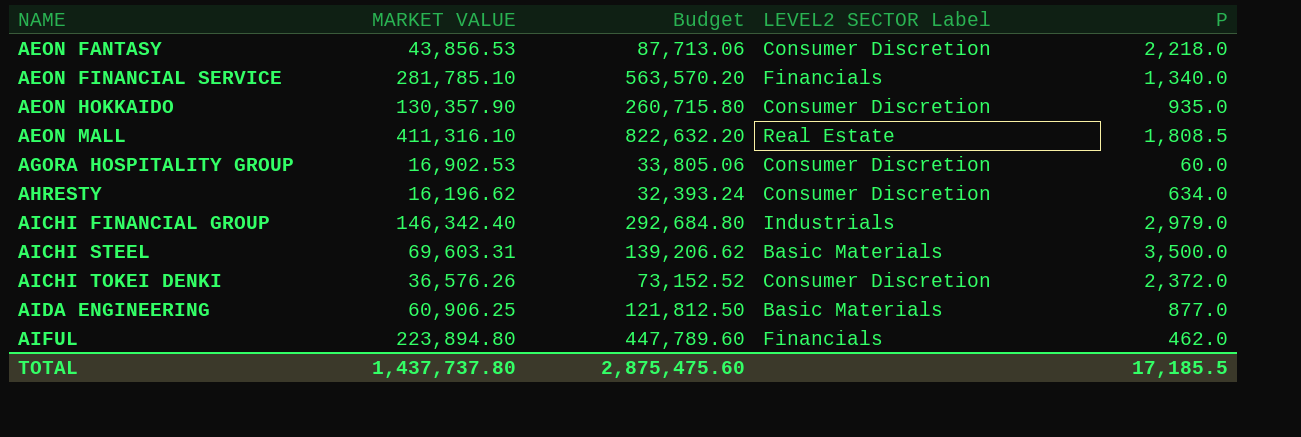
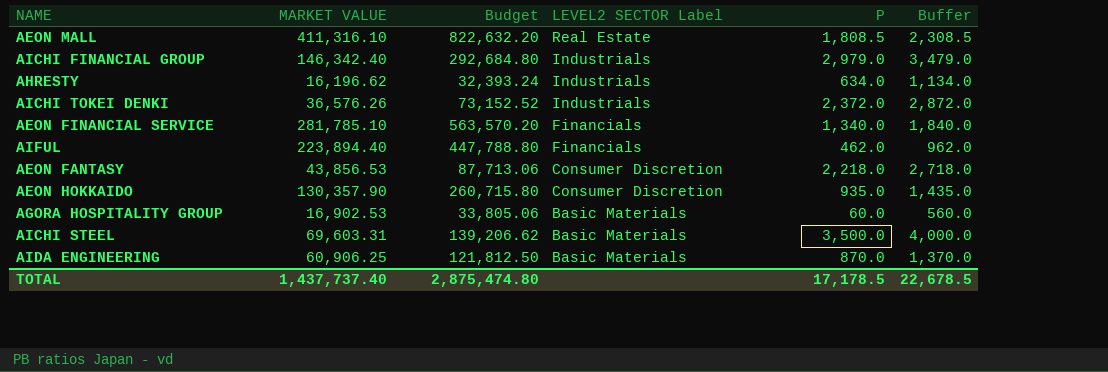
row order: NAME ascending -> LEVEL2 SECTOR Label descending
column Buffer | formula: none -> [P] + 500
AHRESTY | LEVEL2 SECTOR Label: Consumer Discretion -> Industrials
AICHI TOKEI DENKI | LEVEL2 SECTOR Label: Consumer Discretion -> Industrials
AIFUL | MARKET VALUE: 223,894.80 -> 223,894.40
AIFUL | Budget: 447,789.60 -> 447,788.80
AGORA HOSPITALITY GROUP | LEVEL2 SECTOR Label: Consumer Discretion -> Basic Materials
AIDA ENGINEERING | P: 877.0 -> 870.0
TOTAL | MARKET VALUE: 1,437,737.80 -> 1,437,737.40
TOTAL | Budget: 2,875,475.60 -> 2,875,474.80
TOTAL | P: 17,185.5 -> 17,178.5

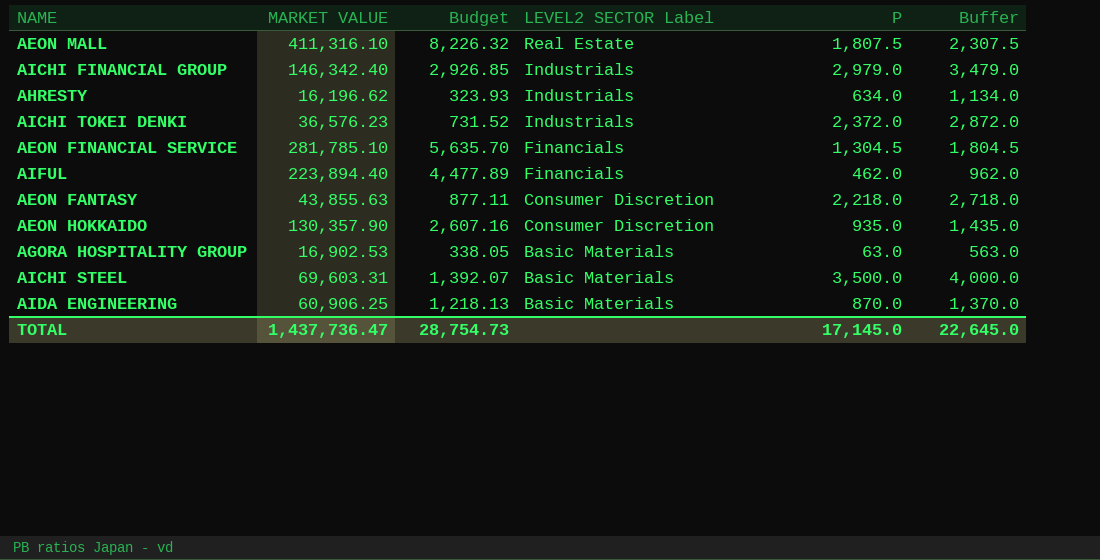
column Budget | formula: [MARKET VALUE] * 2 -> [MARKET VALUE] * 0.02
AEON MALL | P: 1,808.5 -> 1,807.5
AEON MALL | Buffer: 2,308.5 -> 2,307.5
AICHI TOKEI DENKI | MARKET VALUE: 36,576.26 -> 36,576.23
AEON FINANCIAL SERVICE | P: 1,340.0 -> 1,304.5
AEON FINANCIAL SERVICE | Buffer: 1,840.0 -> 1,804.5
AEON FANTASY | MARKET VALUE: 43,856.53 -> 43,855.63
AGORA HOSPITALITY GROUP | P: 60.0 -> 63.0
AGORA HOSPITALITY GROUP | Buffer: 560.0 -> 563.0
TOTAL | MARKET VALUE: 1,437,737.40 -> 1,437,736.47
TOTAL | Budget: 2,875,474.80 -> 28,754.73
TOTAL | P: 17,178.5 -> 17,145.0
TOTAL | Buffer: 22,678.5 -> 22,645.0

